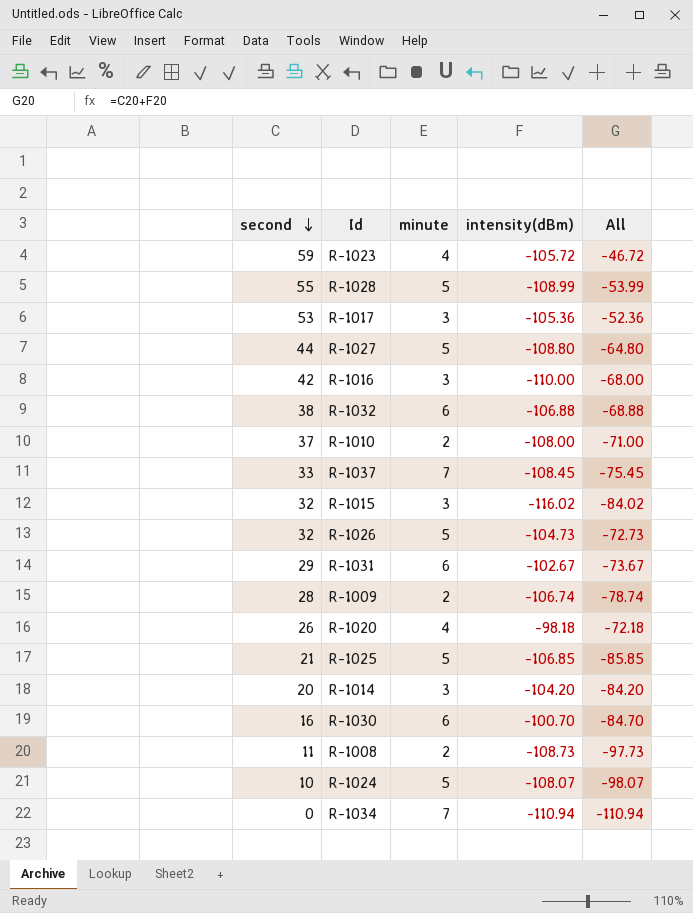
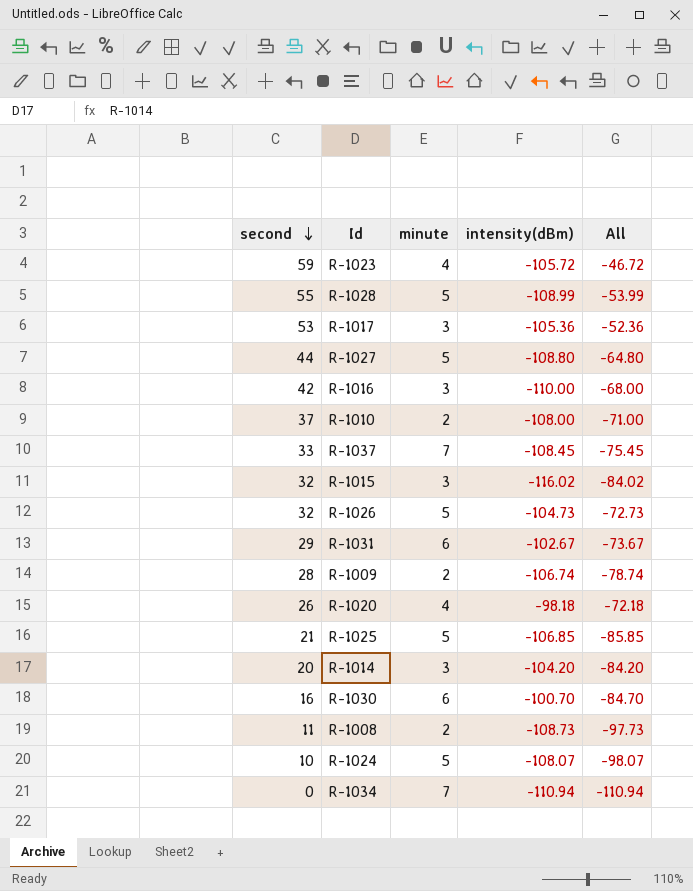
row R-1032: 38 | 6 | -106.88 | -68.88 -> none

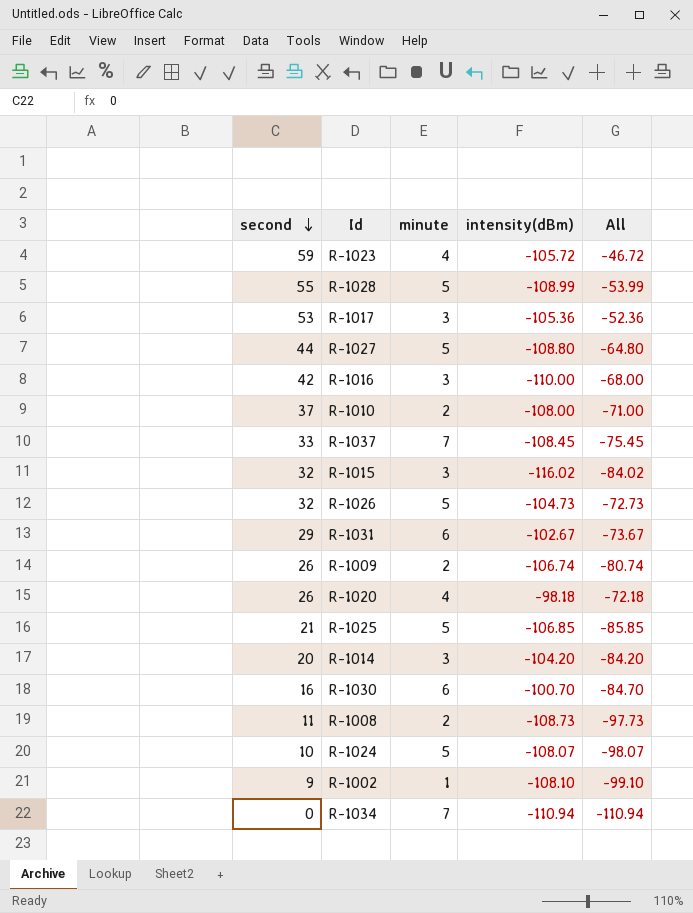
R-1009 | second: 28 -> 26
R-1009 | All: -78.74 -> -80.74
row R-1002: none -> 9 | 1 | -108.10 | -99.10

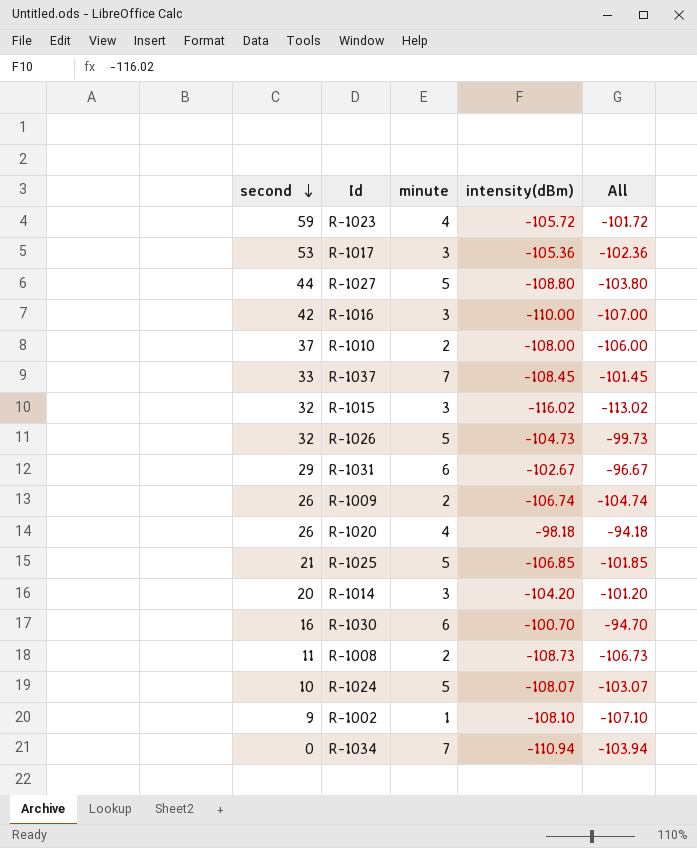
column All | formula: [second] + [intensity(dBm)] -> [minute] + [intensity(dBm)]
row R-1028: 55 | 5 | -108.99 | -53.99 -> none

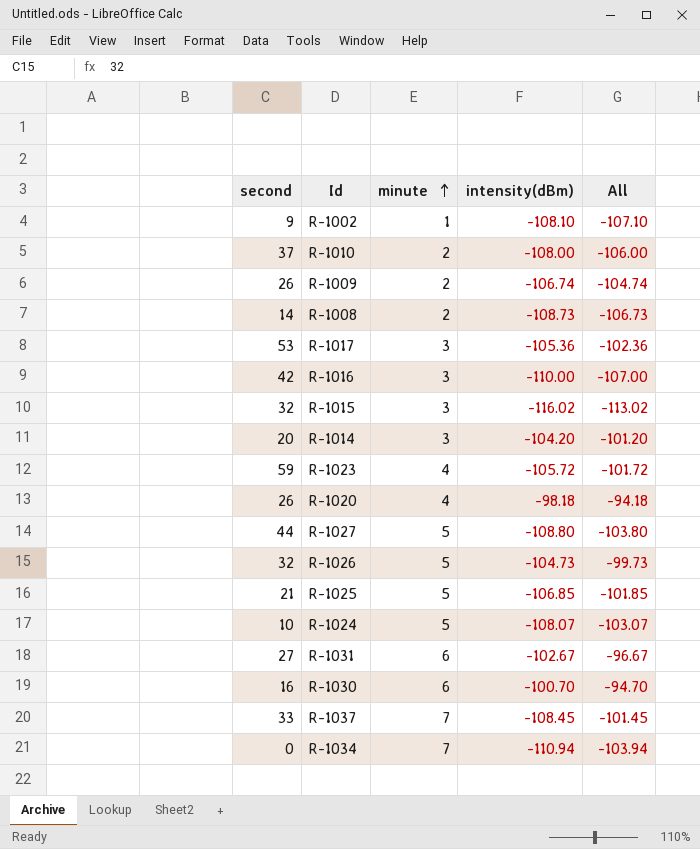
row order: second descending -> minute ascending
R-1008 | second: 11 -> 14
R-1031 | second: 29 -> 27

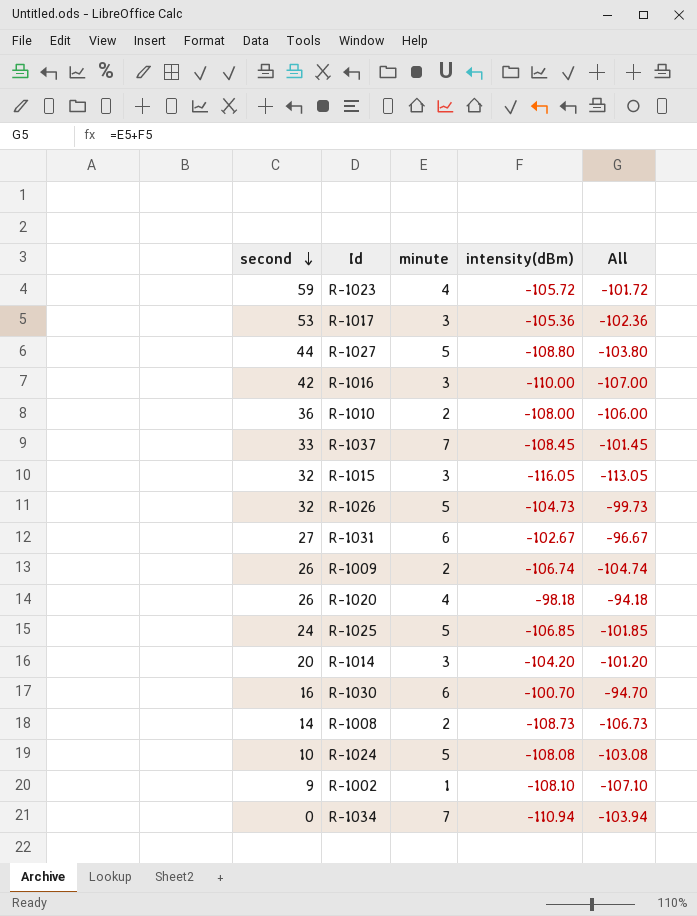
row order: minute ascending -> second descending
R-1010 | second: 37 -> 36
R-1015 | intensity(dBm): -116.02 -> -116.05
R-1015 | All: -113.02 -> -113.05
R-1025 | second: 21 -> 24
R-1024 | intensity(dBm): -108.07 -> -108.08
R-1024 | All: -103.07 -> -103.08

